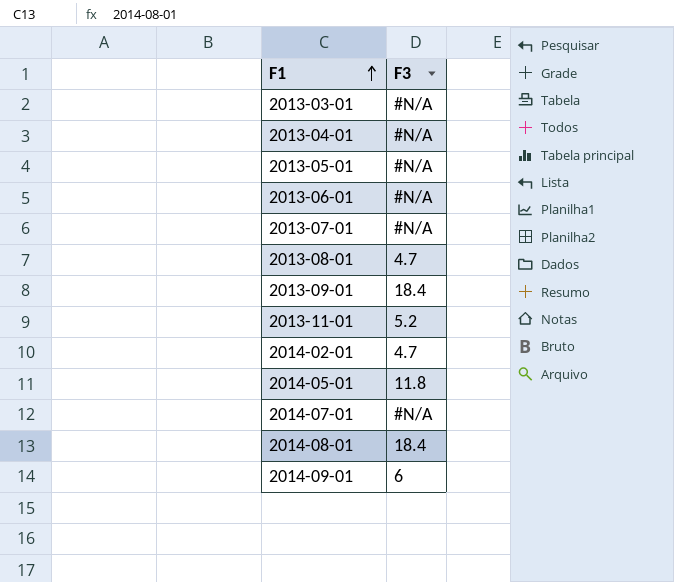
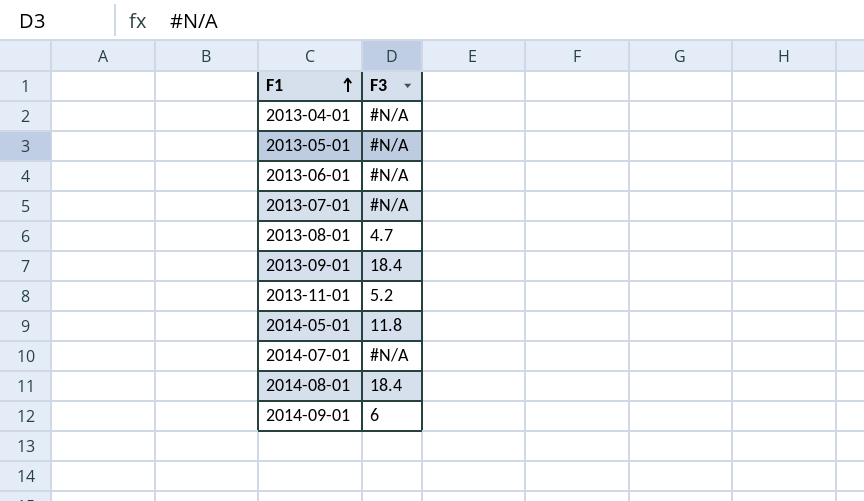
row 2013-03-01: #N/A -> none
row 2014-02-01: 4.7 -> none

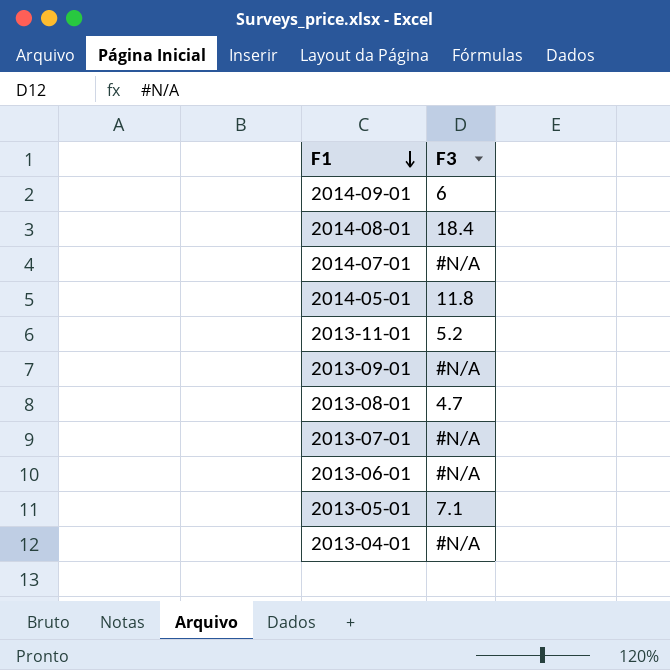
row order: F1 ascending -> F1 descending
2013-09-01 | F3: 18.4 -> #N/A
2013-05-01 | F3: #N/A -> 7.1

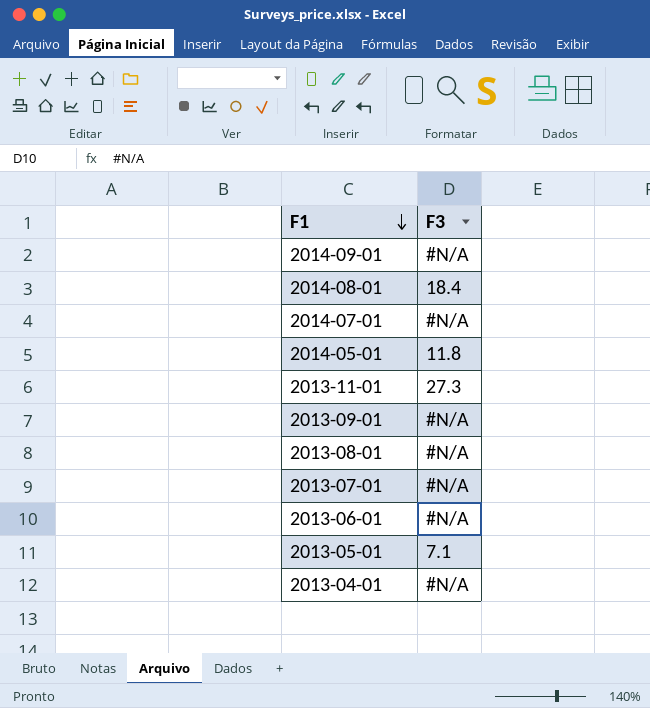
2014-09-01 | F3: 6 -> #N/A
2013-11-01 | F3: 5.2 -> 27.3
2013-08-01 | F3: 4.7 -> #N/A

